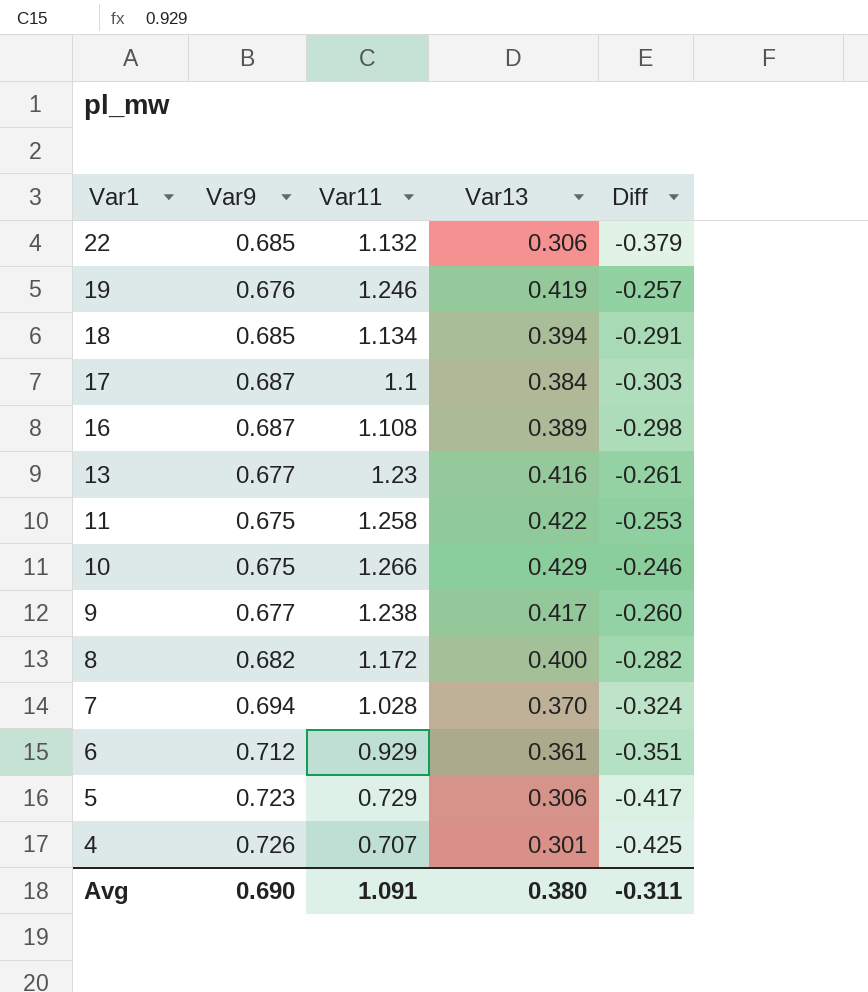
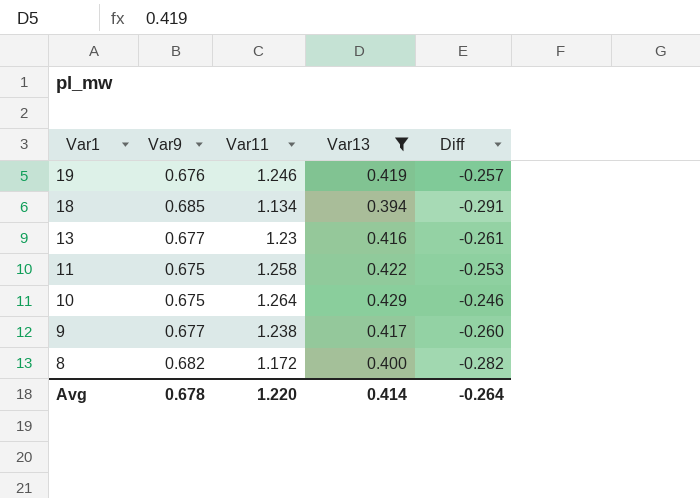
filter: none -> Var13 >= 0.394
10 | Var11: 1.266 -> 1.264
Avg | Var9: 0.690 -> 0.678
Avg | Var11: 1.091 -> 1.220
Avg | Var13: 0.380 -> 0.414
Avg | Diff: -0.311 -> -0.264

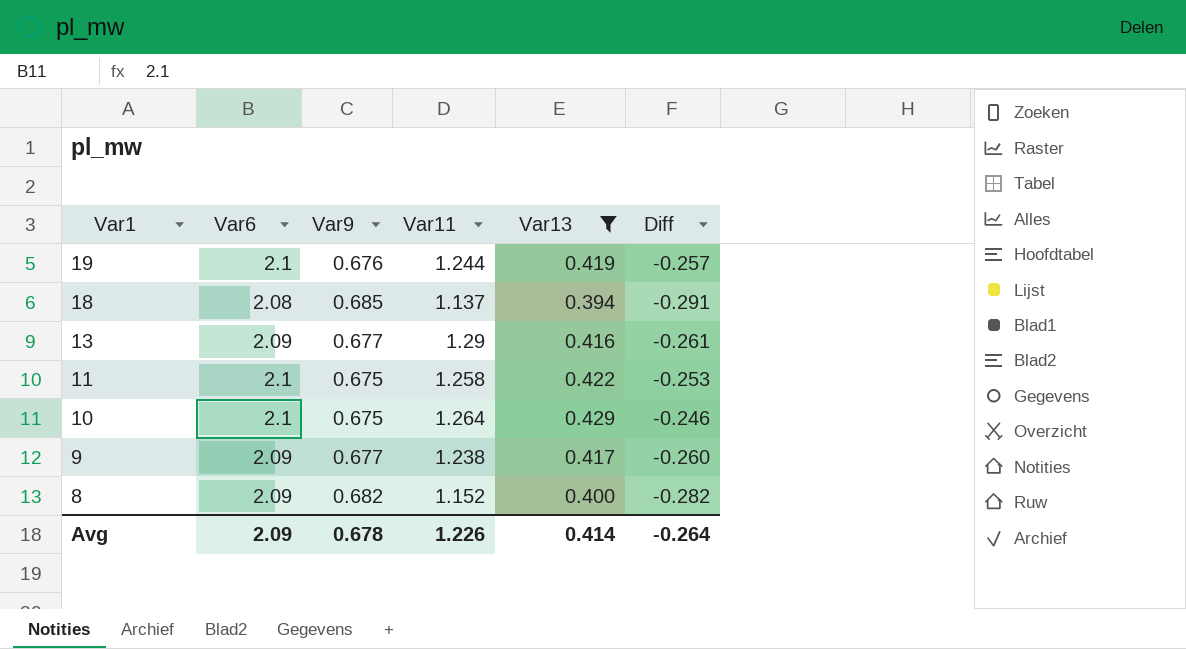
column Var6 | position: none -> 2
19 | Var11: 1.246 -> 1.244
18 | Var11: 1.134 -> 1.137
13 | Var11: 1.23 -> 1.29
8 | Var11: 1.172 -> 1.152
Avg | Var11: 1.220 -> 1.226

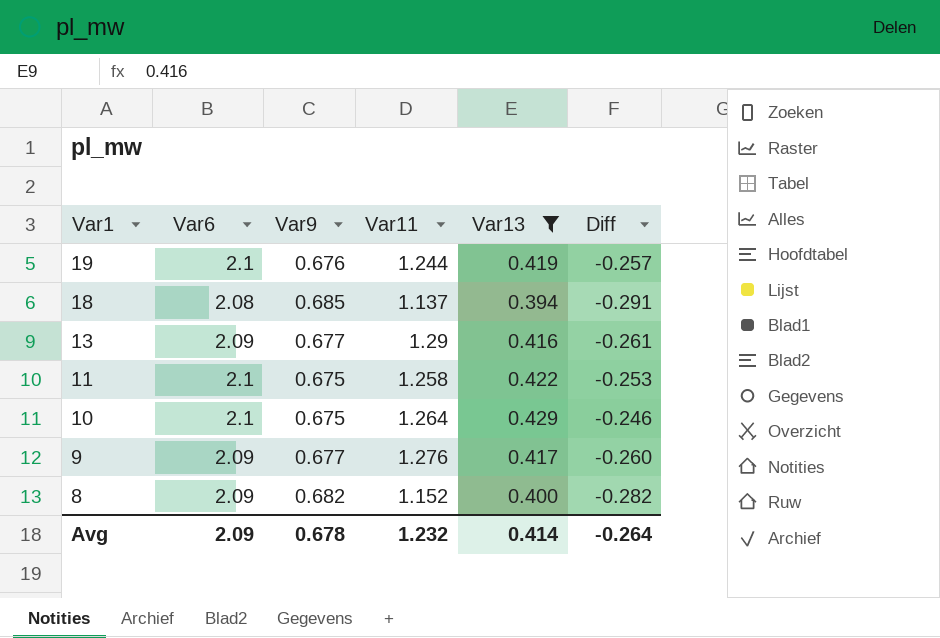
9 | Var11: 1.238 -> 1.276
Avg | Var11: 1.226 -> 1.232

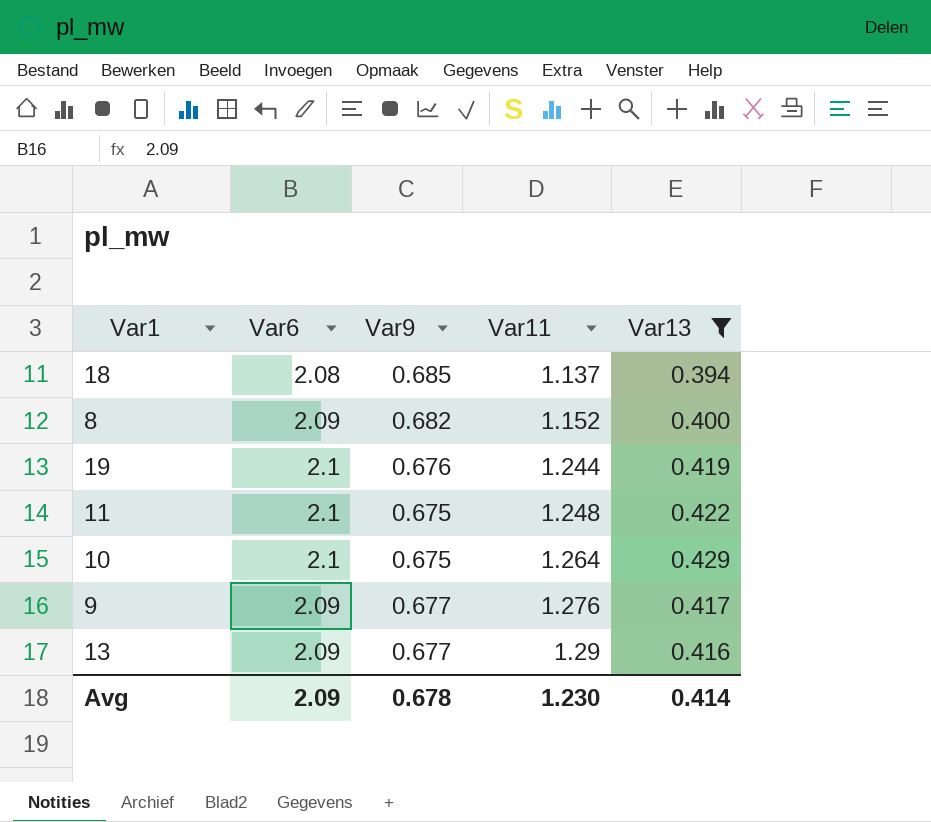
row order: Var1 descending -> Var11 ascending
column Diff | formula: [Var13] - [Var9] -> none
11 | Var11: 1.258 -> 1.248
Avg | Var11: 1.232 -> 1.230

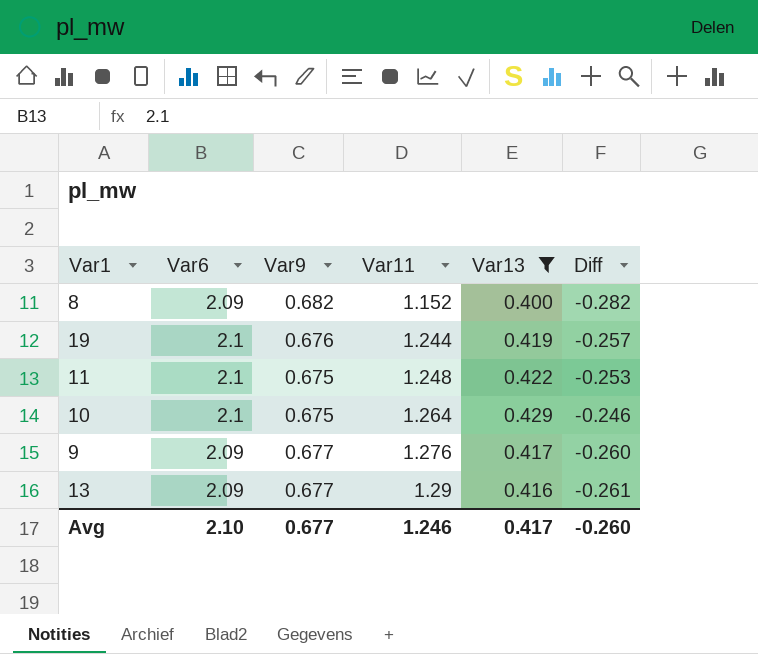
column Diff | formula: none -> [Var13] - [Var9]
row 18: 2.08 | 0.685 | 1.137 | 0.394 -> none
Avg | Var6: 2.09 -> 2.10
Avg | Var9: 0.678 -> 0.677
Avg | Var11: 1.230 -> 1.246
Avg | Var13: 0.414 -> 0.417

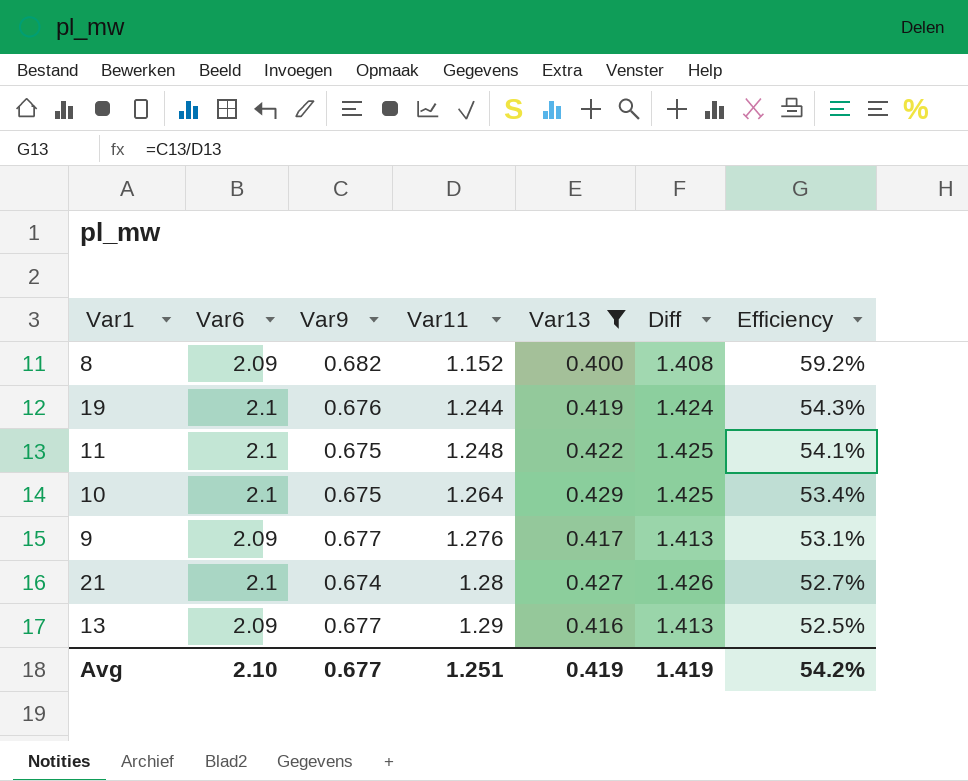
column Diff | formula: [Var13] - [Var9] -> [Var6] - [Var9]
column Efficiency | formula: none -> [Var9] / [Var11]
row 21: none -> 2.1 | 0.674 | 1.28 | 0.427 | 1.426 | 52.7%
Avg | Var11: 1.246 -> 1.251
Avg | Var13: 0.417 -> 0.419
Avg | Diff: -0.260 -> 1.419

